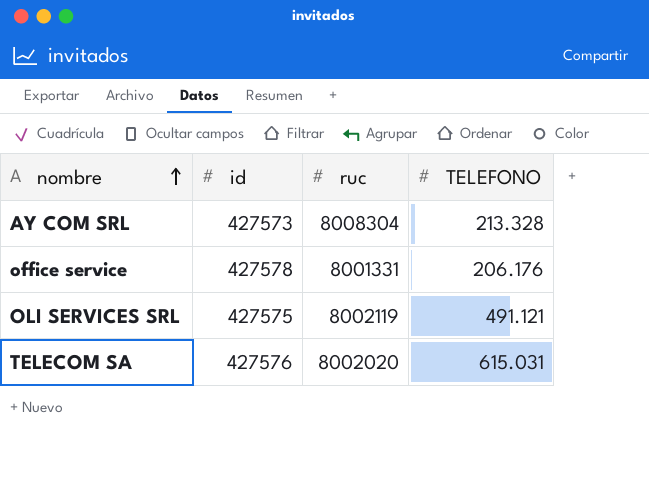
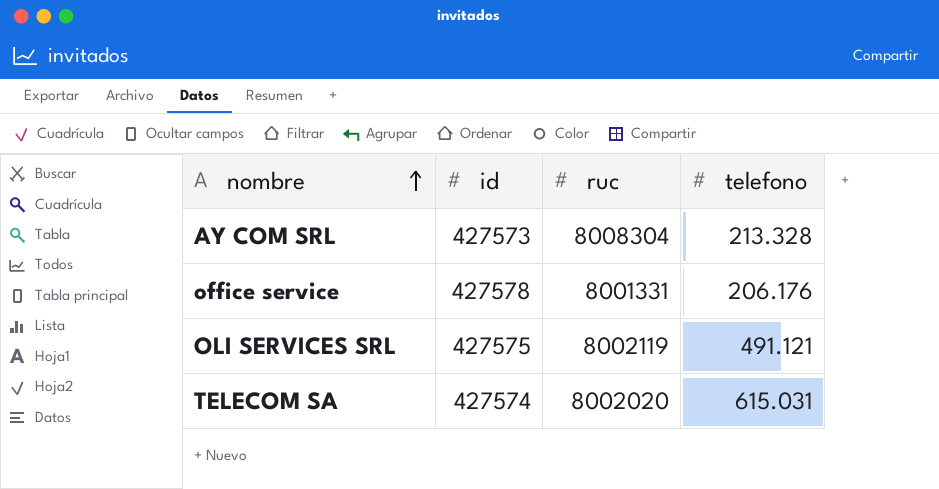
column name: TELEFONO -> telefono
TELECOM SA | id: 427576 -> 427574

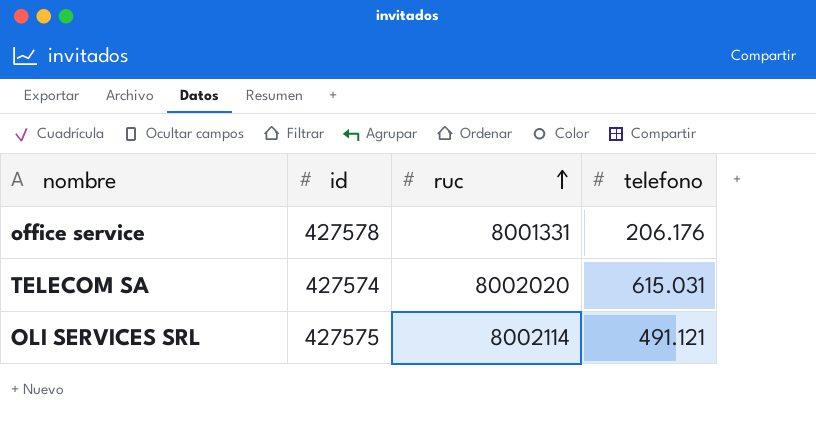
row order: nombre ascending -> ruc ascending
row AY COM SRL: 427573 | 8008304 | 213.328 -> none
OLI SERVICES SRL | ruc: 8002119 -> 8002114

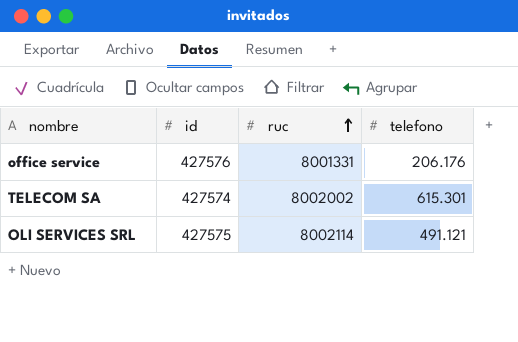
office service | id: 427578 -> 427576
TELECOM SA | ruc: 8002020 -> 8002002
TELECOM SA | telefono: 615.031 -> 615.301

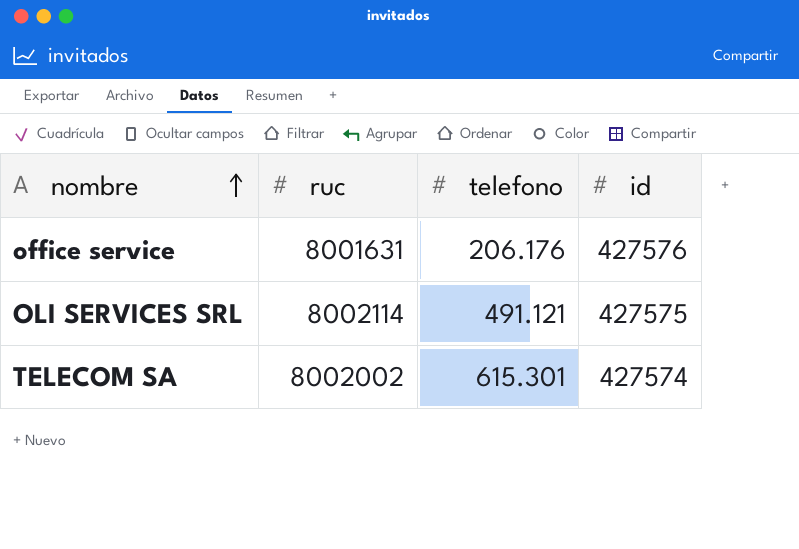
row order: ruc ascending -> nombre ascending
column id | position: 2 -> 4
office service | ruc: 8001331 -> 8001631

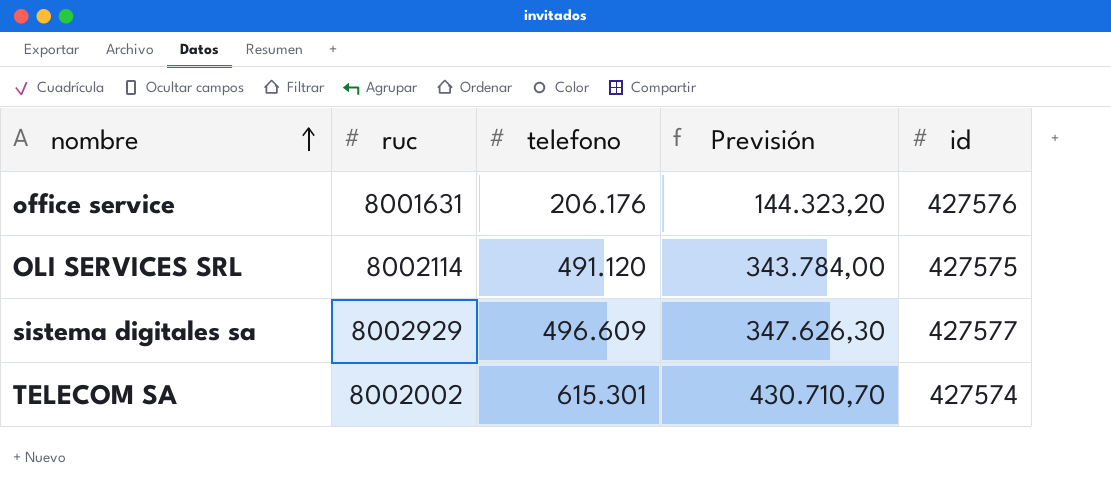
column Previsión | formula: none -> [telefono] * 0,7
OLI SERVICES SRL | telefono: 491.121 -> 491.120
row sistema digitales sa: none -> 8002929 | 496.609 | 347.626,30 | 427577

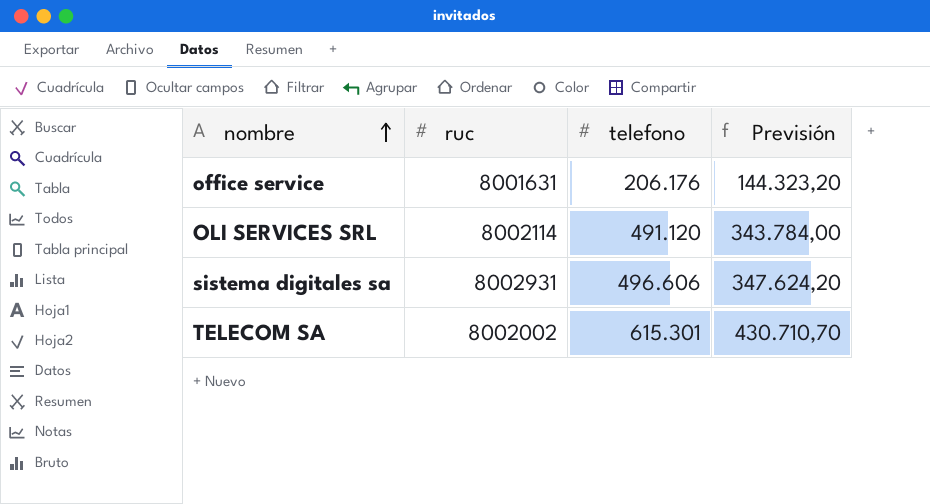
column id | position: 5 -> none
sistema digitales sa | ruc: 8002929 -> 8002931
sistema digitales sa | telefono: 496.609 -> 496.606
sistema digitales sa | Previsión: 347.626,30 -> 347.624,20

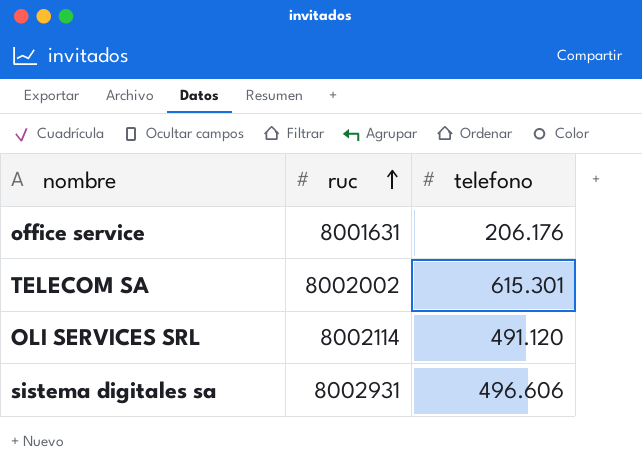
row order: nombre ascending -> ruc ascending
column Previsión | formula: [telefono] * 0,7 -> none

